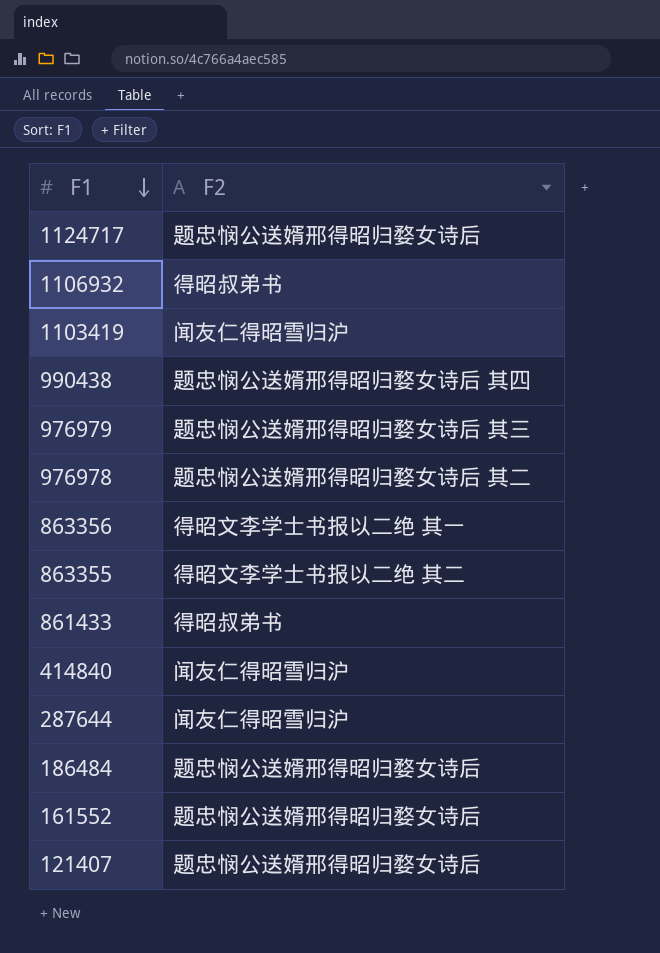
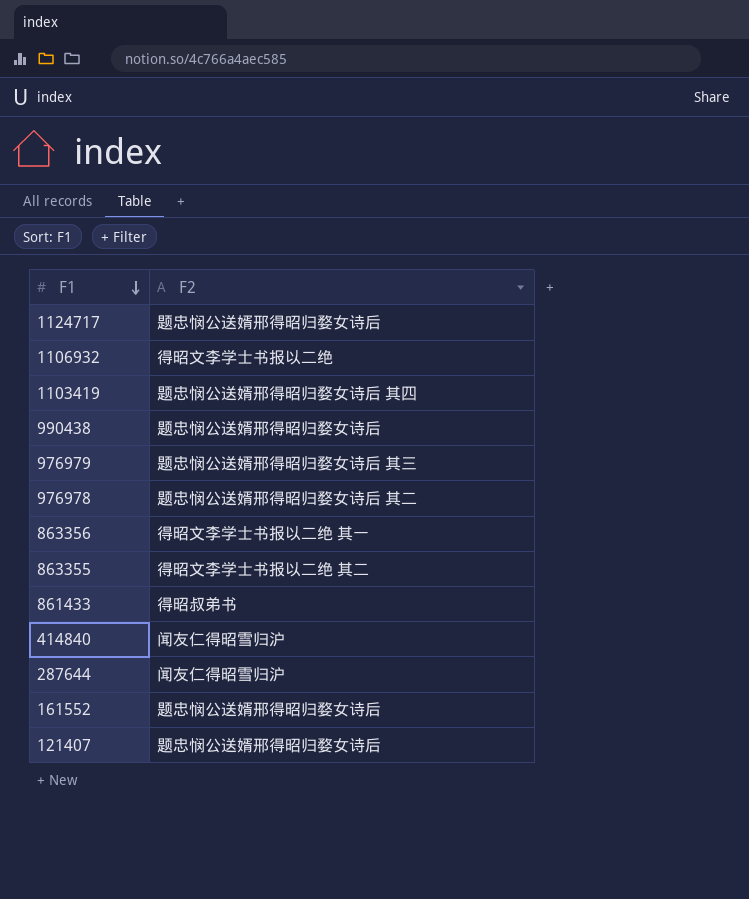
row 186484: 题忠悯公送婿邢得昭归婺女诗后 -> none
1106932 | F2: 得昭叔弟书 -> 得昭文李学士书报以二绝
1103419 | F2: 闻友仁得昭雪归沪 -> 题忠悯公送婿邢得昭归婺女诗后 其四
990438 | F2: 题忠悯公送婿邢得昭归婺女诗后 其四 -> 题忠悯公送婿邢得昭归婺女诗后

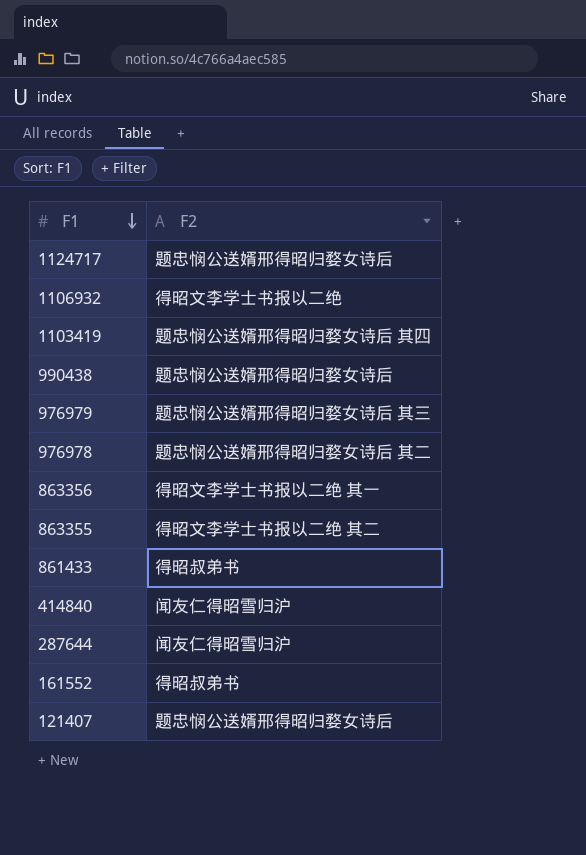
161552 | F2: 题忠悯公送婿邢得昭归婺女诗后 -> 得昭叔弟书

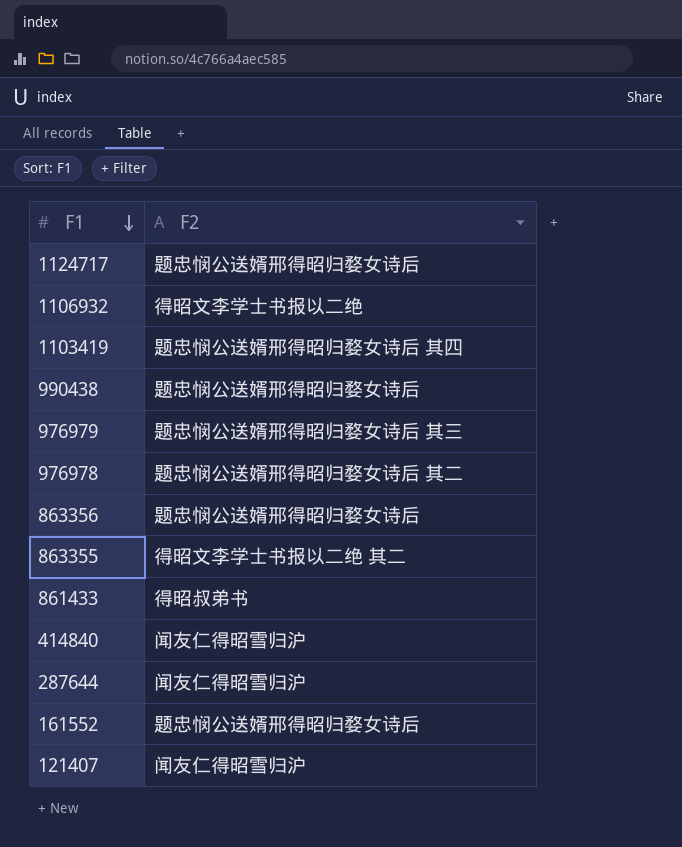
863356 | F2: 得昭文李学士书报以二绝 其一 -> 题忠悯公送婿邢得昭归婺女诗后
161552 | F2: 得昭叔弟书 -> 题忠悯公送婿邢得昭归婺女诗后
121407 | F2: 题忠悯公送婿邢得昭归婺女诗后 -> 闻友仁得昭雪归沪

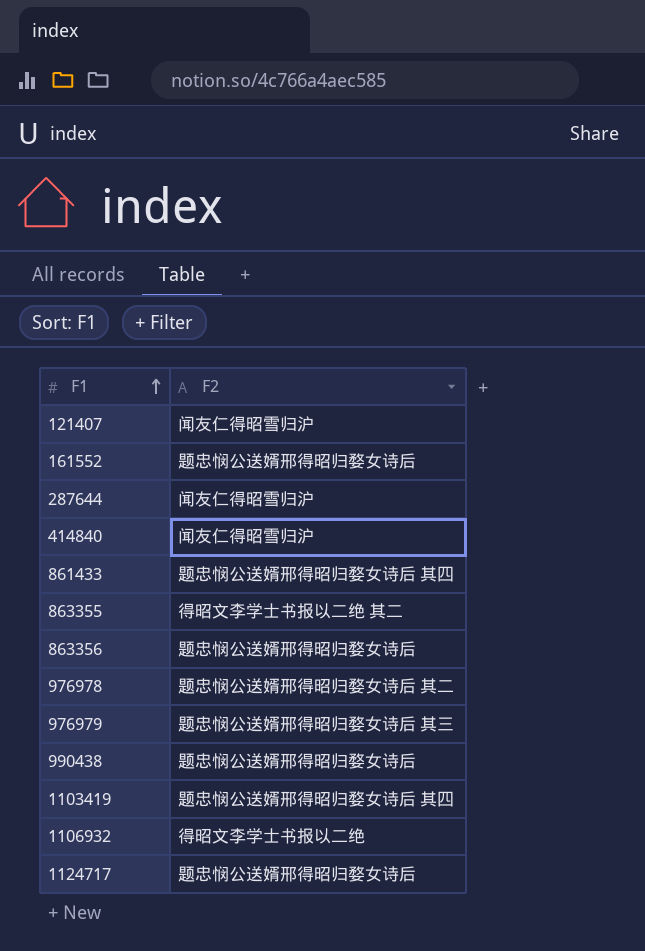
row order: F1 descending -> F1 ascending
861433 | F2: 得昭叔弟书 -> 题忠悯公送婿邢得昭归婺女诗后 其四

